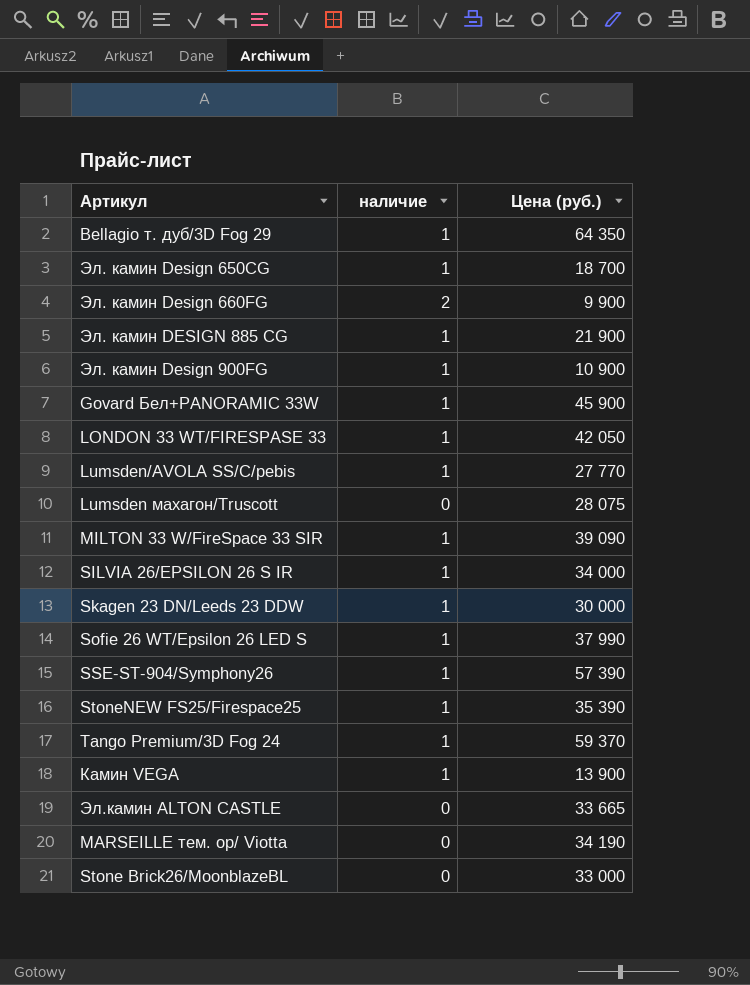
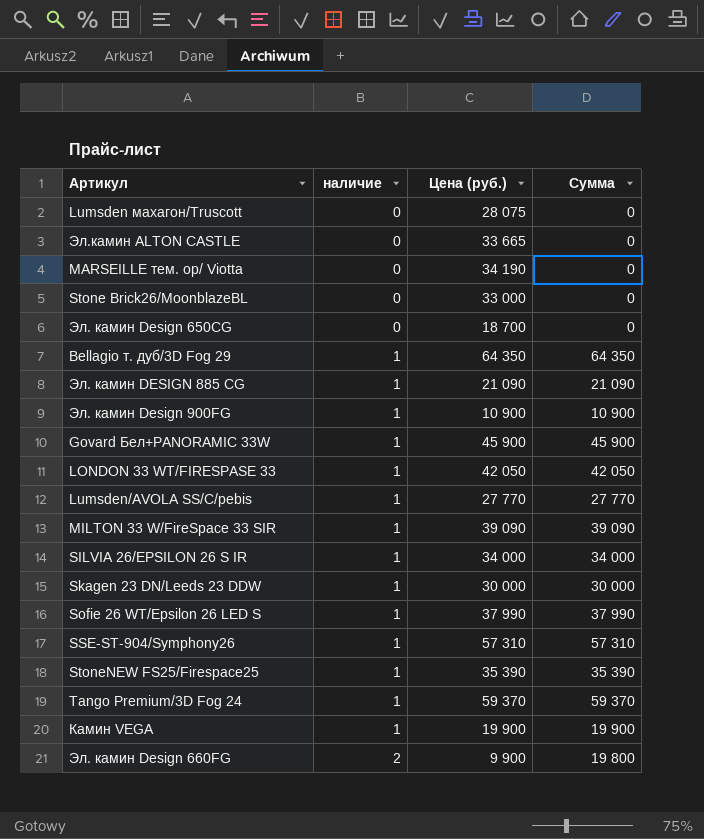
row order: none -> наличие ascending
column Сумма | formula: none -> [наличие] * [Цена (руб.)]
Эл. камин Design 650СG | наличие: 1 -> 0
Эл. камин DESIGN 885 CG | Цена (руб.): 21 900 -> 21 090
SSE-ST-904/Symphony26 | Цена (руб.): 57 390 -> 57 310
Камин VEGA | Цена (руб.): 13 900 -> 19 900

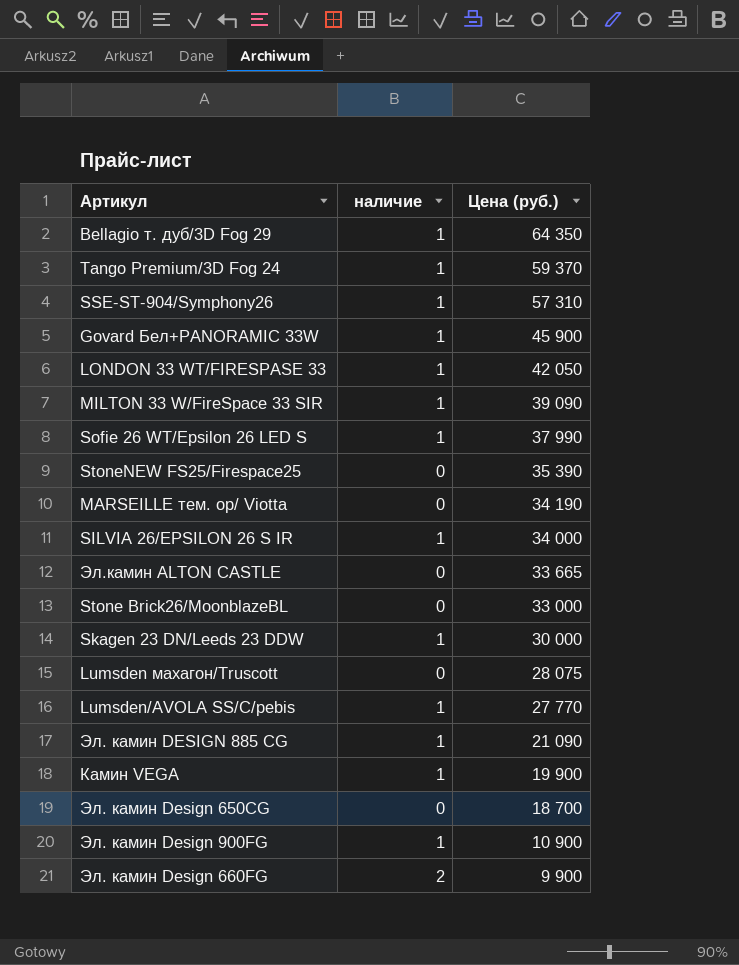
row order: наличие ascending -> Цена (руб.) descending
column Сумма | formula: [наличие] * [Цена (руб.)] -> none
StoneNEW FS25/Firespace25 | наличие: 1 -> 0

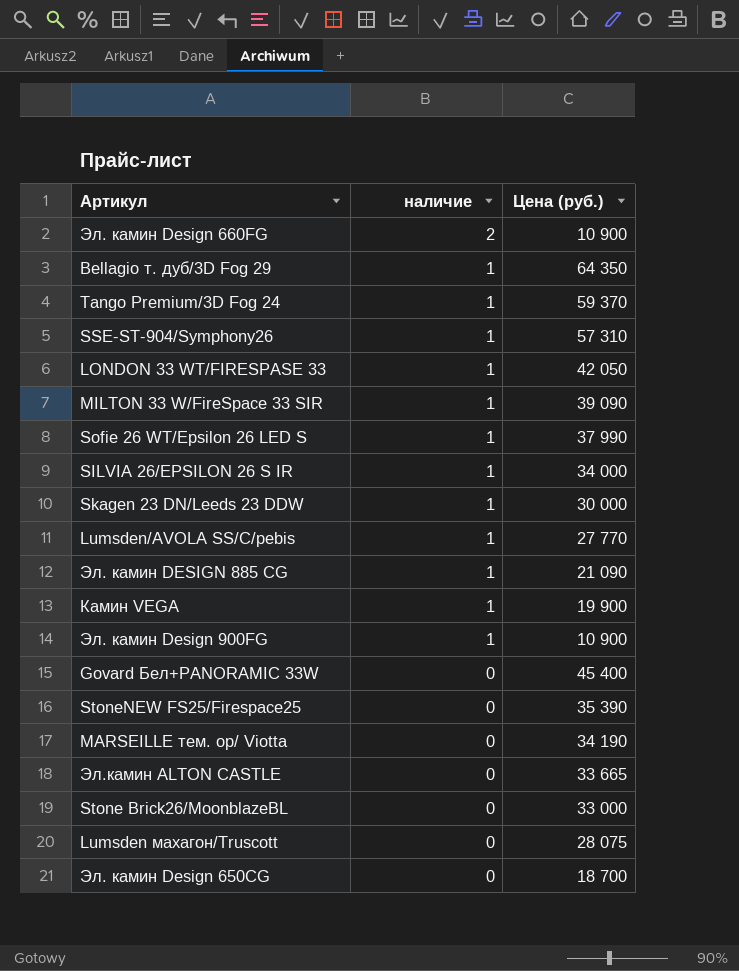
row order: Цена (руб.) descending -> наличие descending
Эл. камин Design 660FG | Цена (руб.): 9 900 -> 10 900
Govard Бел+PANORAMIC 33W | наличие: 1 -> 0
Govard Бел+PANORAMIC 33W | Цена (руб.): 45 900 -> 45 400

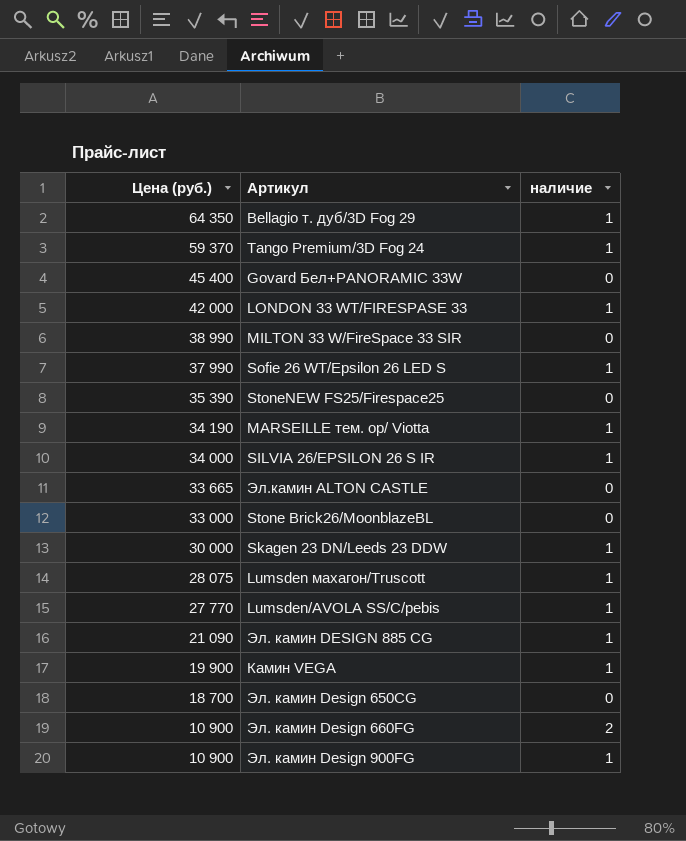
row order: наличие descending -> Цена (руб.) descending
column Цена (руб.) | position: 3 -> 1
row SSE-ST-904/Symphony26: 1 | 57 310 -> none
LONDON 33 WT/FIRESPASE 33 | Цена (руб.): 42 050 -> 42 000
MILTON 33 W/FireSpace 33 SIR | Цена (руб.): 39 090 -> 38 990
MILTON 33 W/FireSpace 33 SIR | наличие: 1 -> 0
MARSEILLE тем. ор/ Viotta | наличие: 0 -> 1
Lumsden махагон/Truscott | наличие: 0 -> 1

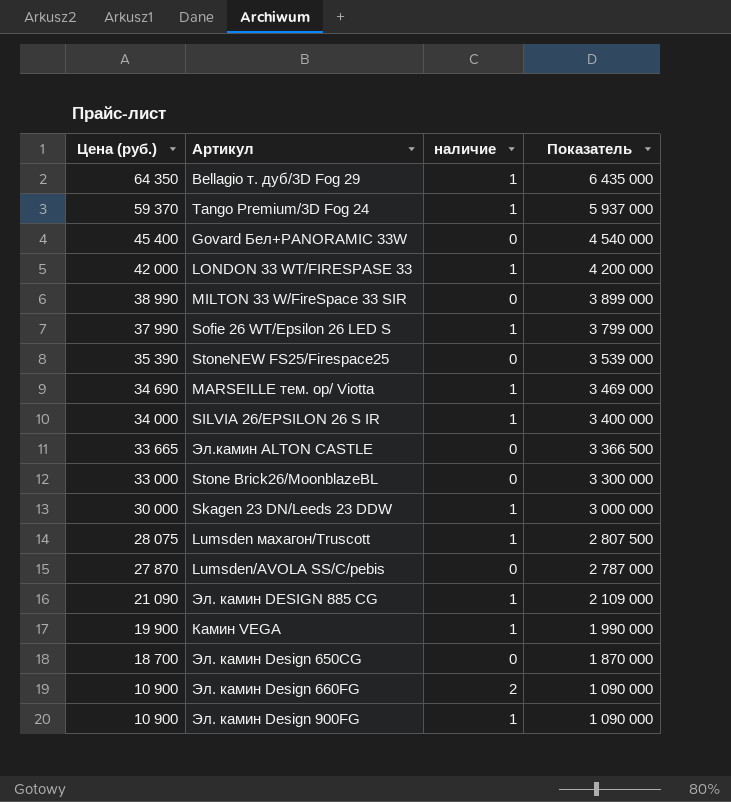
column Показатель | formula: none -> [Цена (руб.)] * 100
MARSEILLE тем. ор/ Viotta | Цена (руб.): 34 190 -> 34 690
Lumsden/AVOLA SS/C/pebis | Цена (руб.): 27 770 -> 27 870
Lumsden/AVOLA SS/C/pebis | наличие: 1 -> 0

